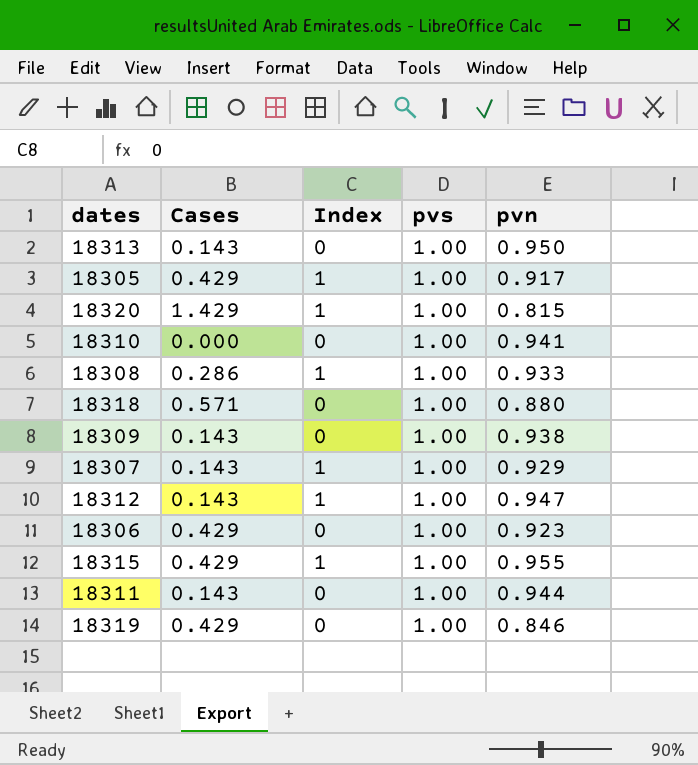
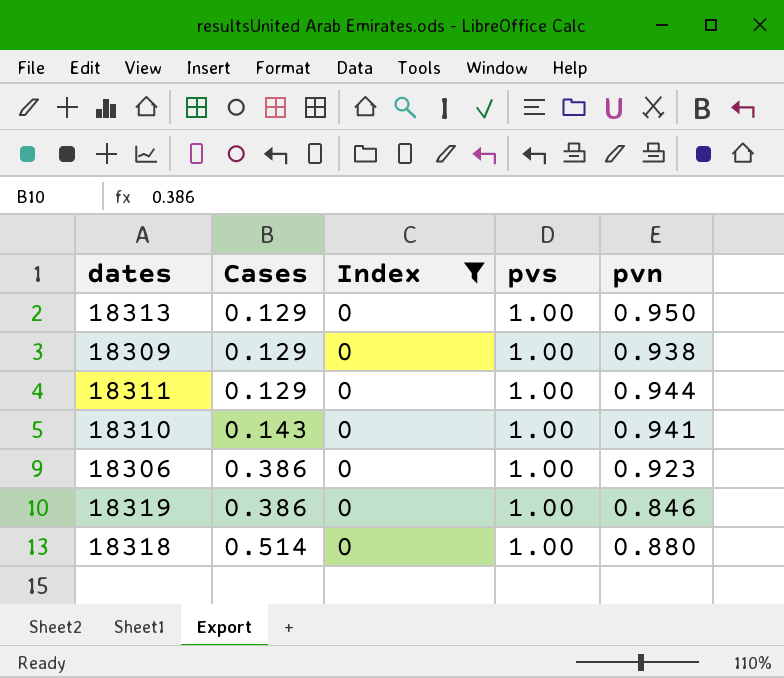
filter: none -> Index = 0
row order: none -> Cases ascending
18313 | Cases: 0.143 -> 0.129
18309 | Cases: 0.143 -> 0.129
18311 | Cases: 0.143 -> 0.129
18310 | Cases: 0.000 -> 0.143
18306 | Cases: 0.429 -> 0.386
18319 | Cases: 0.429 -> 0.386
18318 | Cases: 0.571 -> 0.514

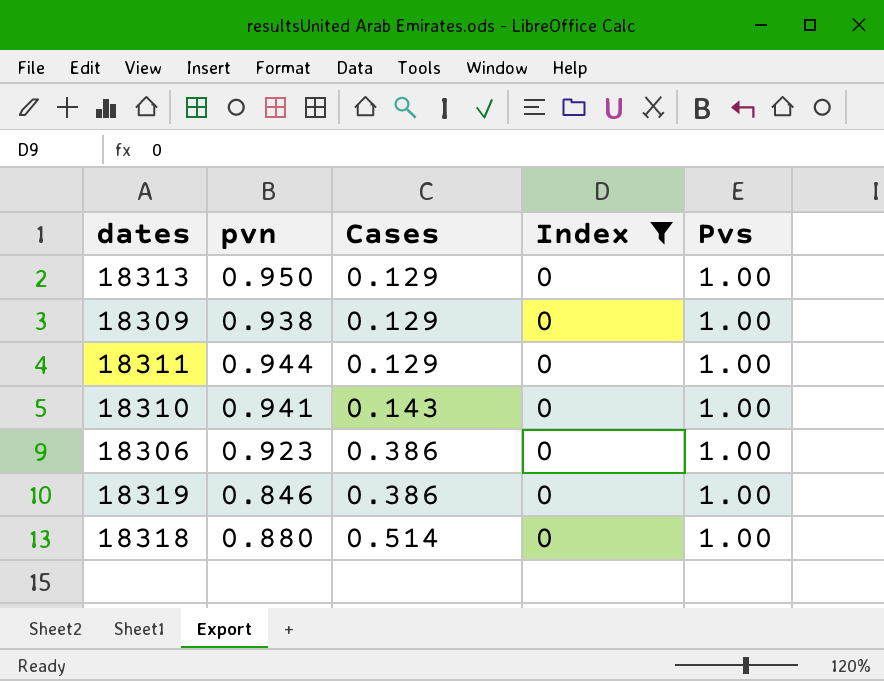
column pvn | position: 5 -> 2
column name: pvs -> Pvs

